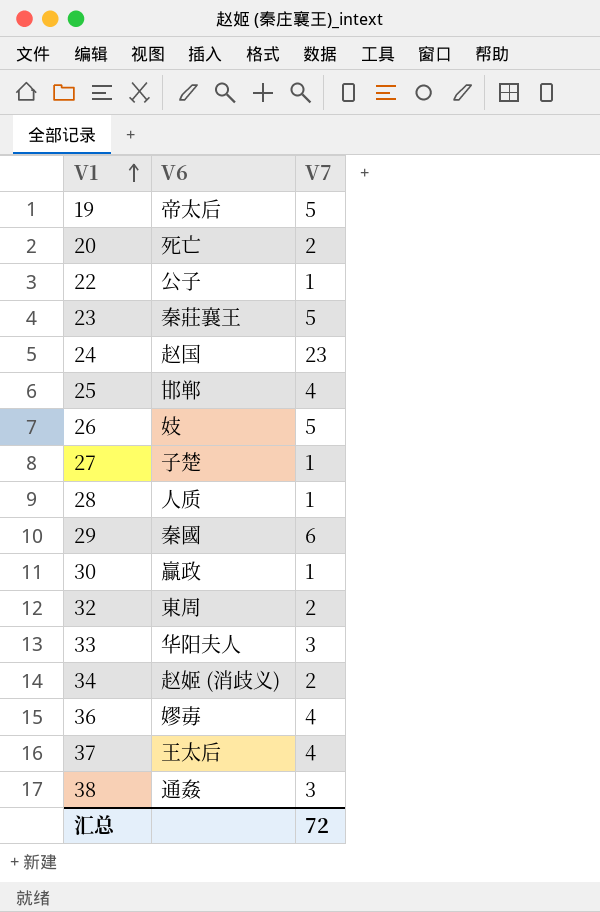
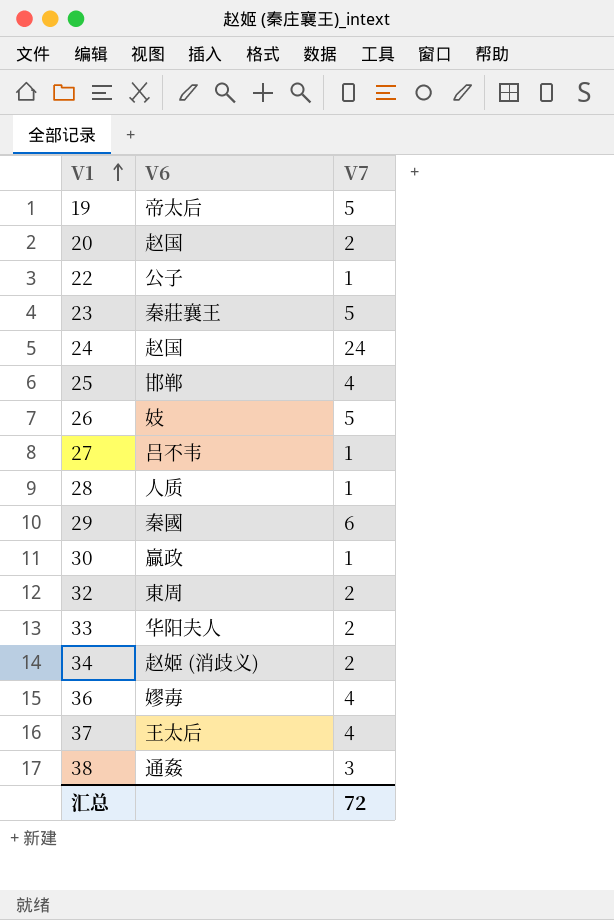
20 | V6: 死亡 -> 赵国
24 | V7: 23 -> 24
27 | V6: 子楚 -> 吕不韦
33 | V7: 3 -> 2

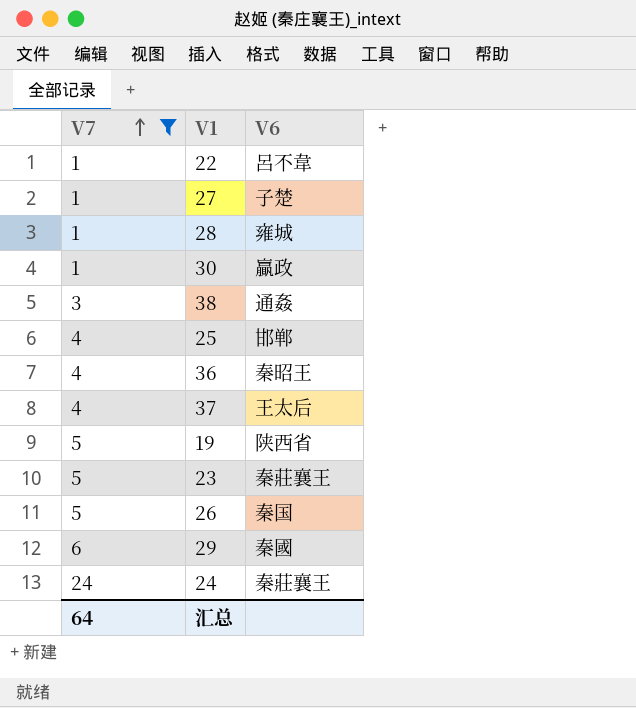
filter: none -> V7 != 2
row order: V1 ascending -> V7 ascending
column V7 | position: 3 -> 1
22 | V6: 公子 -> 呂不韋
27 | V6: 吕不韦 -> 子楚
28 | V6: 人质 -> 雍城
36 | V6: 嫪毐 -> 秦昭王
19 | V6: 帝太后 -> 陕西省
26 | V6: 妓 -> 秦国
24 | V6: 赵国 -> 秦莊襄王
汇总 | V7: 72 -> 64

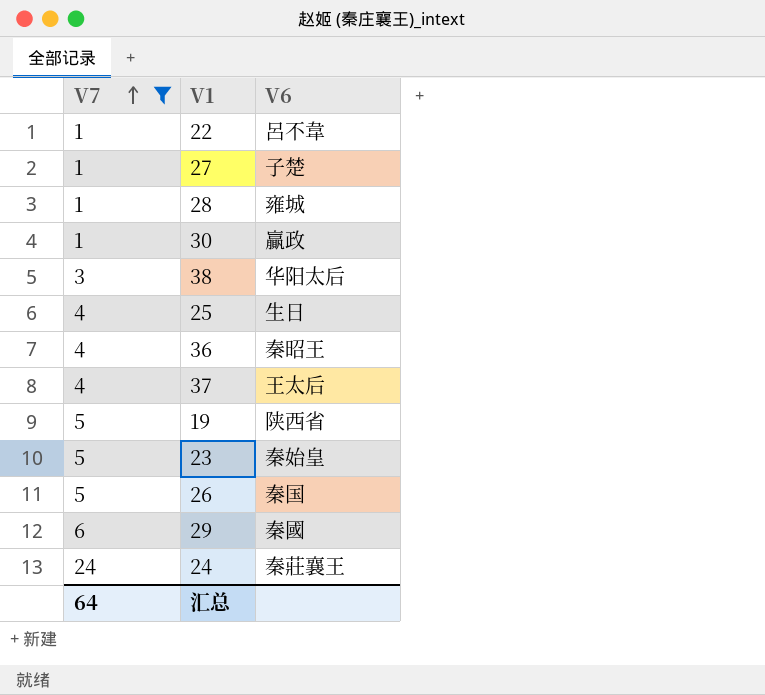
38 | V6: 通姦 -> 华阳太后
25 | V6: 邯郸 -> 生日
23 | V6: 秦莊襄王 -> 秦始皇

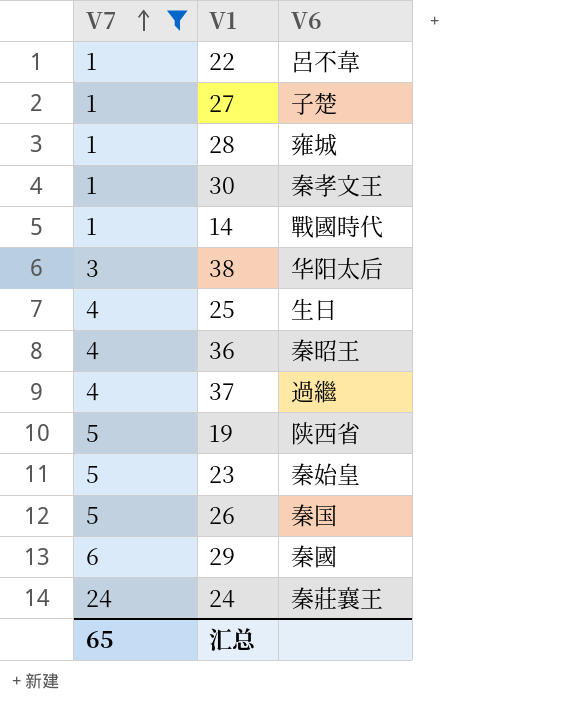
30 | V6: 贏政 -> 秦孝文王
row 14: none -> 1 | 戰國時代
37 | V6: 王太后 -> 過繼
汇总 | V7: 64 -> 65

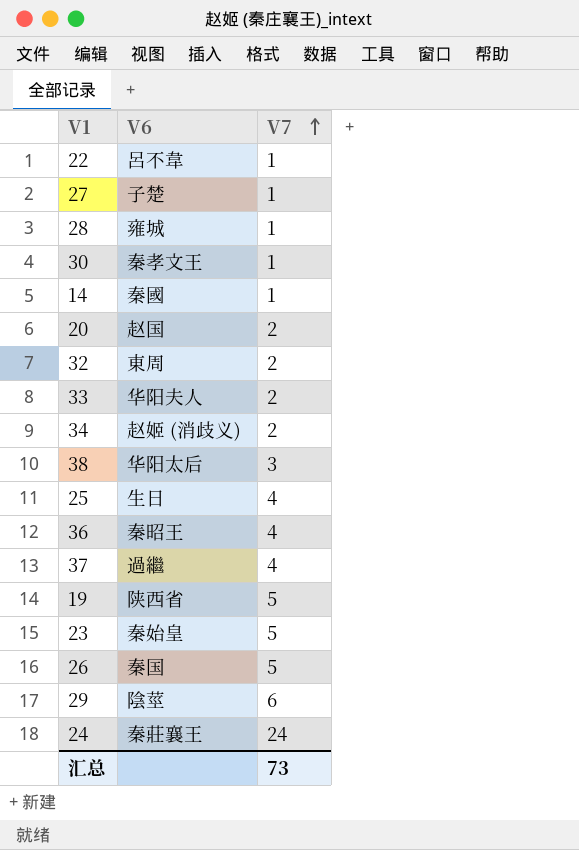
filter: V7 != 2 -> none
column V7 | position: 1 -> 3
14 | V6: 戰國時代 -> 秦國
29 | V6: 秦國 -> 陰莖
汇总 | V7: 65 -> 73

